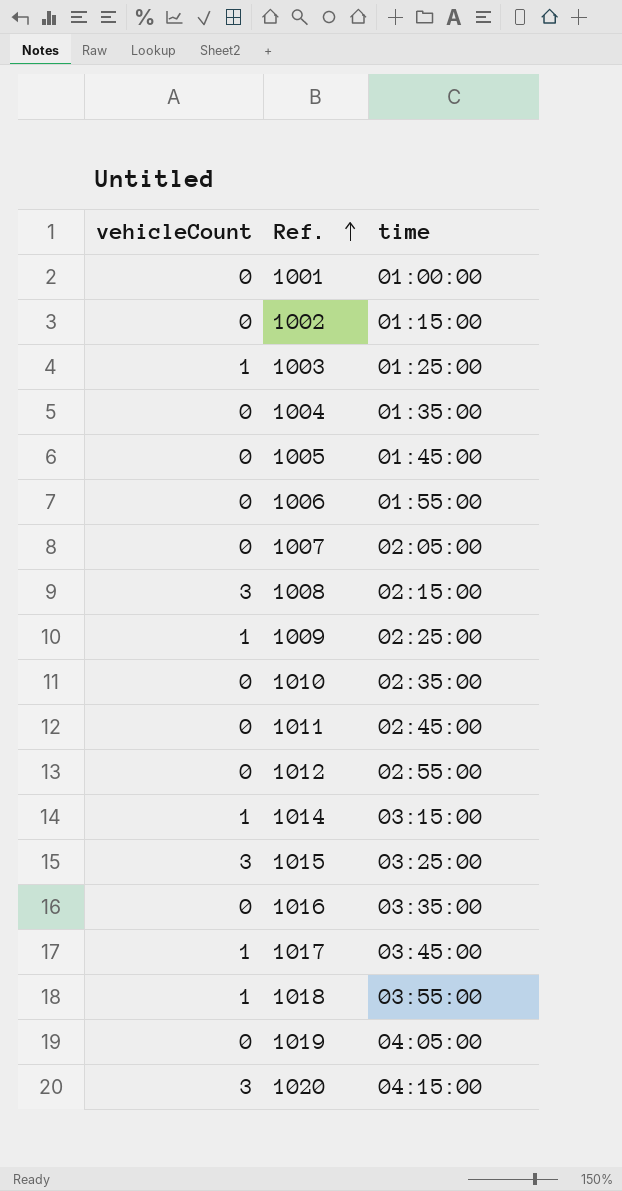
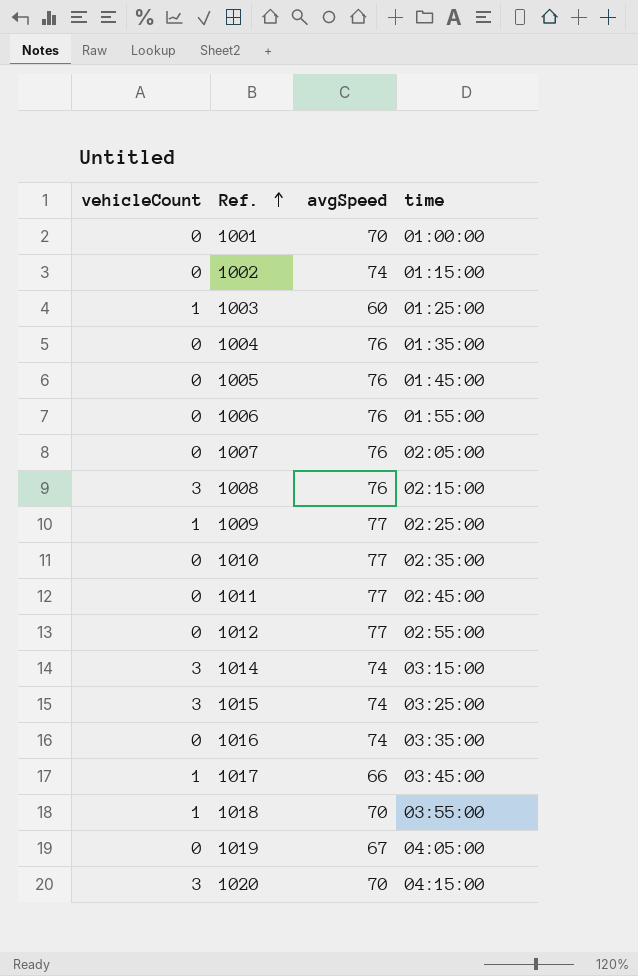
column avgSpeed | position: none -> 3
1014 | vehicleCount: 1 -> 3

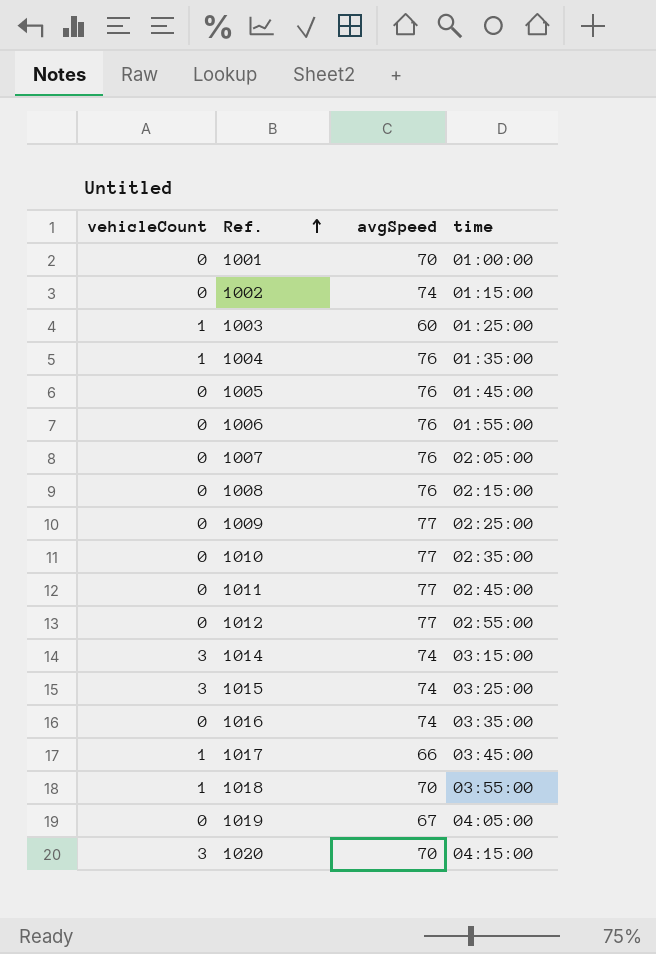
1004 | vehicleCount: 0 -> 1
1008 | vehicleCount: 3 -> 0
1009 | vehicleCount: 1 -> 0

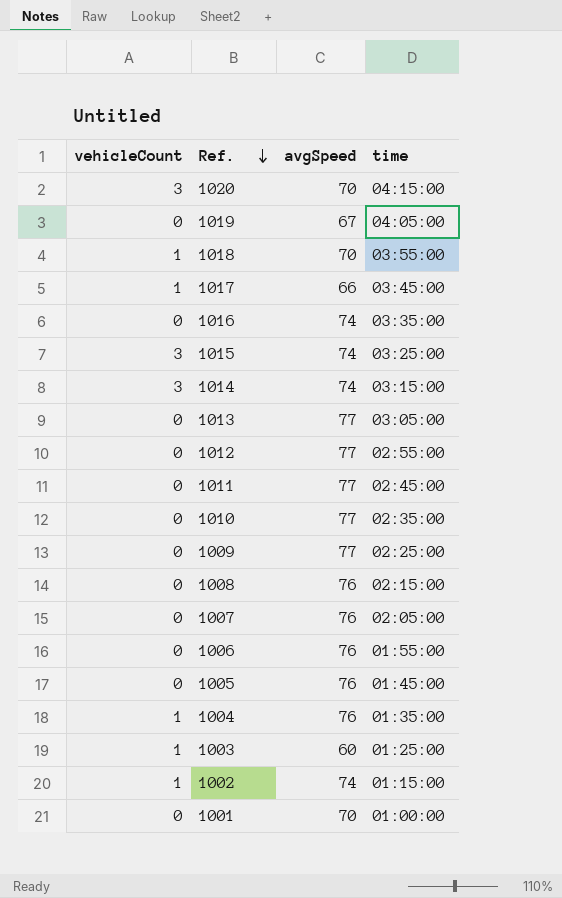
row order: Ref. ascending -> Ref. descending
row 1013: none -> 0 | 77 | 03:05:00
1002 | vehicleCount: 0 -> 1

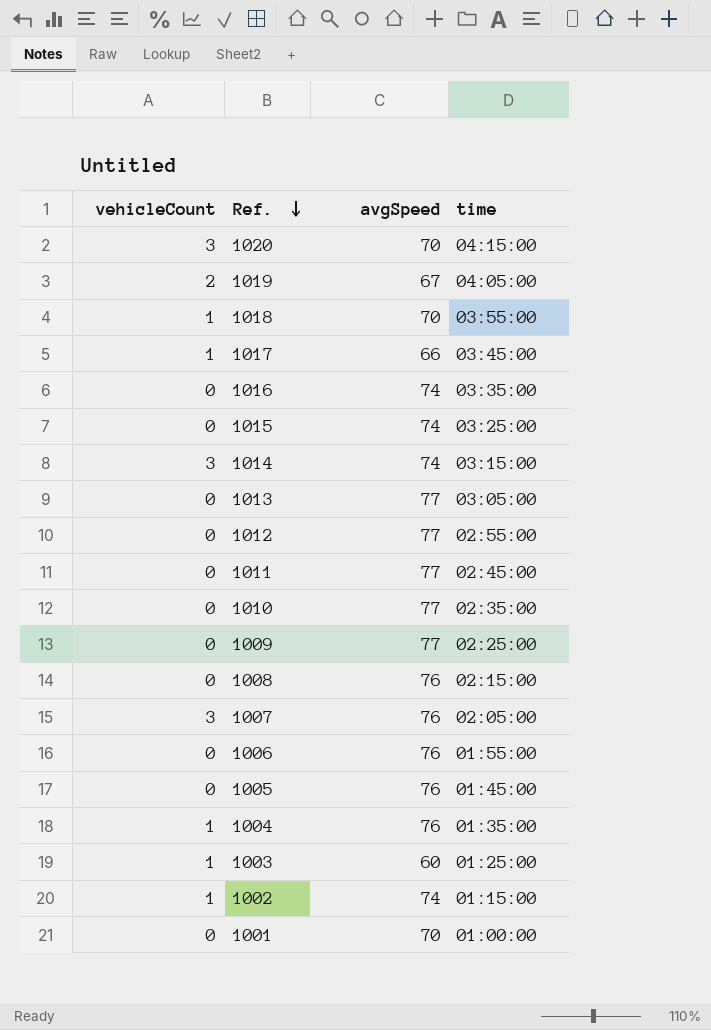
1019 | vehicleCount: 0 -> 2
1015 | vehicleCount: 3 -> 0
1007 | vehicleCount: 0 -> 3

